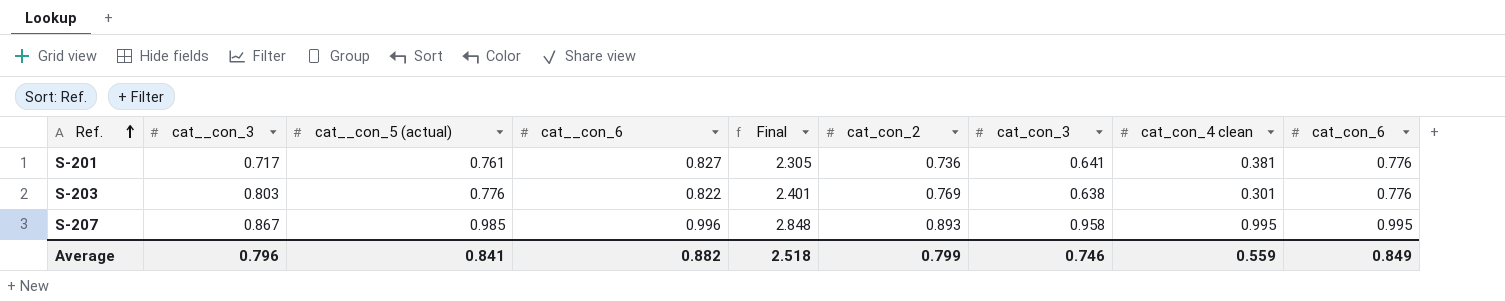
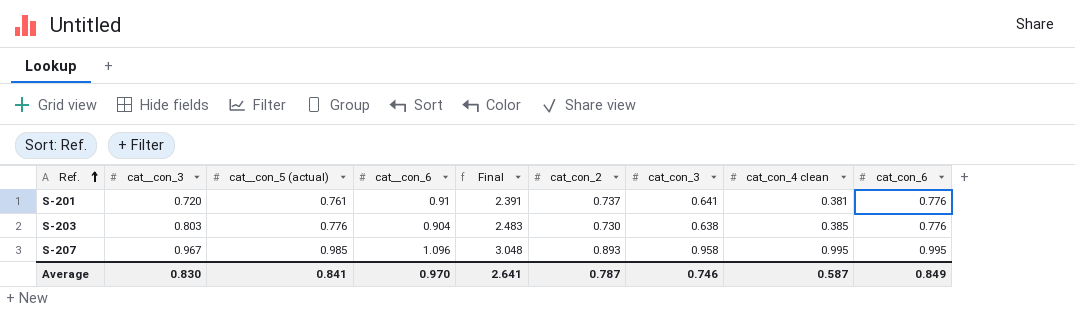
S-201 | cat__con_3: 0.717 -> 0.720
S-201 | cat__con_6: 0.827 -> 0.91
S-201 | Final: 2.305 -> 2.391
S-201 | cat_con_2: 0.736 -> 0.737
S-203 | cat__con_6: 0.822 -> 0.904
S-203 | Final: 2.401 -> 2.483
S-203 | cat_con_2: 0.769 -> 0.730
S-203 | cat_con_4 clean: 0.301 -> 0.385
S-207 | cat__con_3: 0.867 -> 0.967
S-207 | cat__con_6: 0.996 -> 1.096
S-207 | Final: 2.848 -> 3.048
Average | cat__con_3: 0.796 -> 0.830
Average | cat__con_6: 0.882 -> 0.970
Average | Final: 2.518 -> 2.641
Average | cat_con_2: 0.799 -> 0.787
Average | cat_con_4 clean: 0.559 -> 0.587

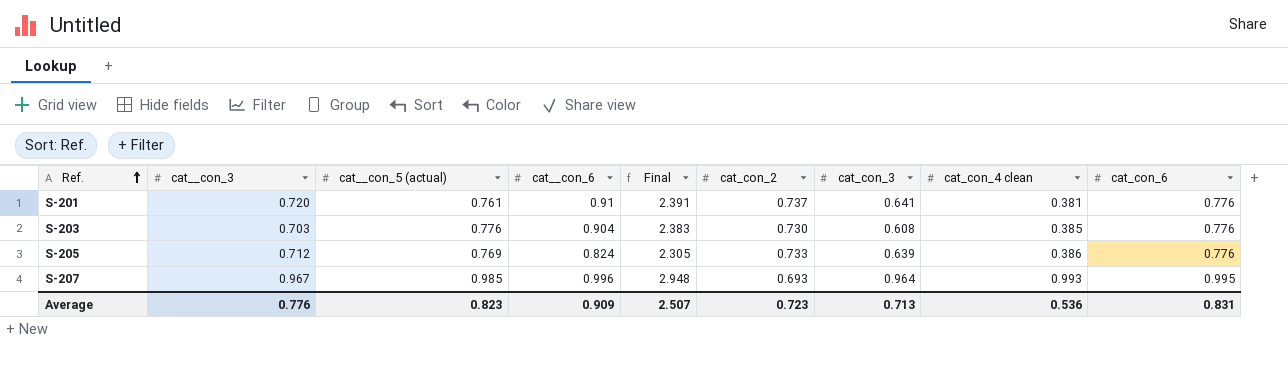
S-203 | cat__con_3: 0.803 -> 0.703
S-203 | Final: 2.483 -> 2.383
S-203 | cat_con_3: 0.638 -> 0.608
row S-205: none -> 0.712 | 0.769 | 0.824 | 2.305 | 0.733 | 0.639 | 0.386 | 0.776
S-207 | cat__con_6: 1.096 -> 0.996
S-207 | Final: 3.048 -> 2.948
S-207 | cat_con_2: 0.893 -> 0.693
S-207 | cat_con_3: 0.958 -> 0.964
S-207 | cat_con_4 clean: 0.995 -> 0.993
Average | cat__con_3: 0.830 -> 0.776
Average | cat__con_5 (actual): 0.841 -> 0.823
Average | cat__con_6: 0.970 -> 0.909
Average | Final: 2.641 -> 2.507
Average | cat_con_2: 0.787 -> 0.723
Average | cat_con_3: 0.746 -> 0.713
Average | cat_con_4 clean: 0.587 -> 0.536
Average | cat_con_6: 0.849 -> 0.831

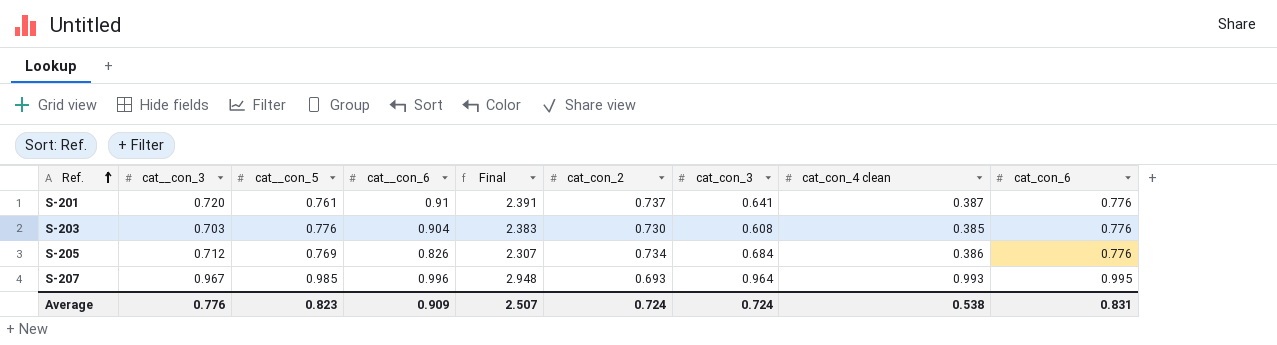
column name: cat__con_5 (actual) -> cat__con_5
S-201 | cat_con_4 clean: 0.381 -> 0.387
S-205 | cat__con_6: 0.824 -> 0.826
S-205 | Final: 2.305 -> 2.307
S-205 | cat_con_2: 0.733 -> 0.734
S-205 | cat_con_3: 0.639 -> 0.684
Average | cat_con_2: 0.723 -> 0.724
Average | cat_con_3: 0.713 -> 0.724
Average | cat_con_4 clean: 0.536 -> 0.538

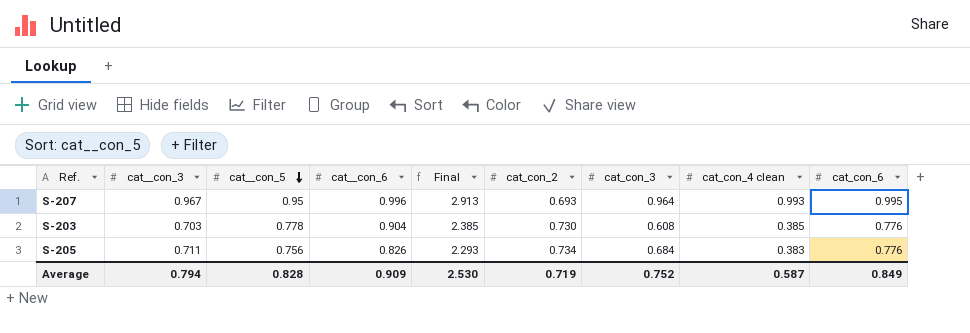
row order: Ref. ascending -> cat__con_5 descending
row S-201: 0.720 | 0.761 | 0.91 | 2.391 | 0.737 | 0.641 | 0.387 | 0.776 -> none
S-207 | cat__con_5: 0.985 -> 0.95
S-207 | Final: 2.948 -> 2.913
S-203 | cat__con_5: 0.776 -> 0.778
S-203 | Final: 2.383 -> 2.385
S-205 | cat__con_3: 0.712 -> 0.711
S-205 | cat__con_5: 0.769 -> 0.756
S-205 | Final: 2.307 -> 2.293
S-205 | cat_con_4 clean: 0.386 -> 0.383
Average | cat__con_3: 0.776 -> 0.794
Average | cat__con_5: 0.823 -> 0.828
Average | Final: 2.507 -> 2.530
Average | cat_con_2: 0.724 -> 0.719
Average | cat_con_3: 0.724 -> 0.752
Average | cat_con_4 clean: 0.538 -> 0.587
Average | cat_con_6: 0.831 -> 0.849

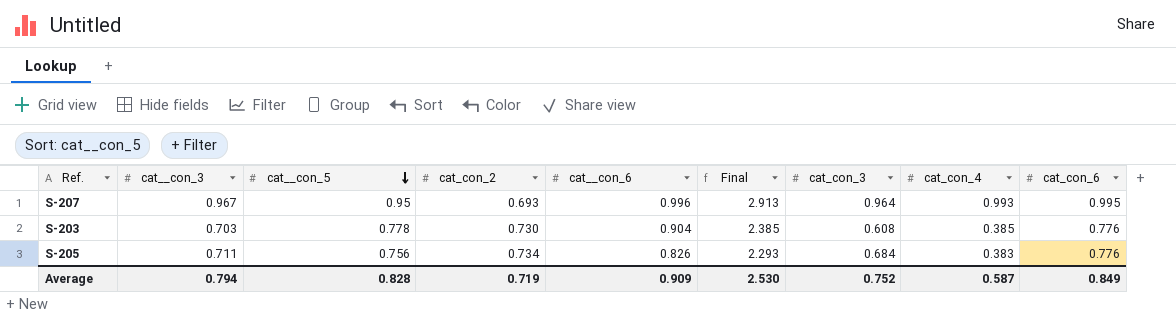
column cat_con_2 | position: 6 -> 4
column name: cat_con_4 clean -> cat_con_4

